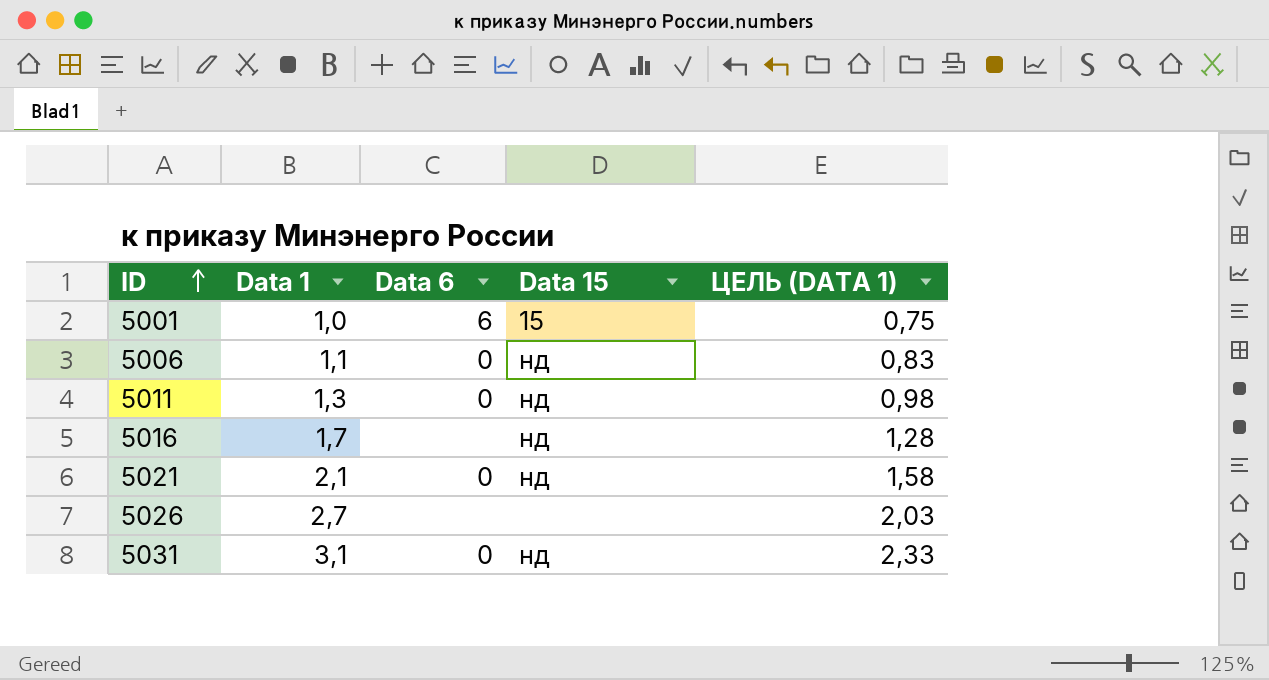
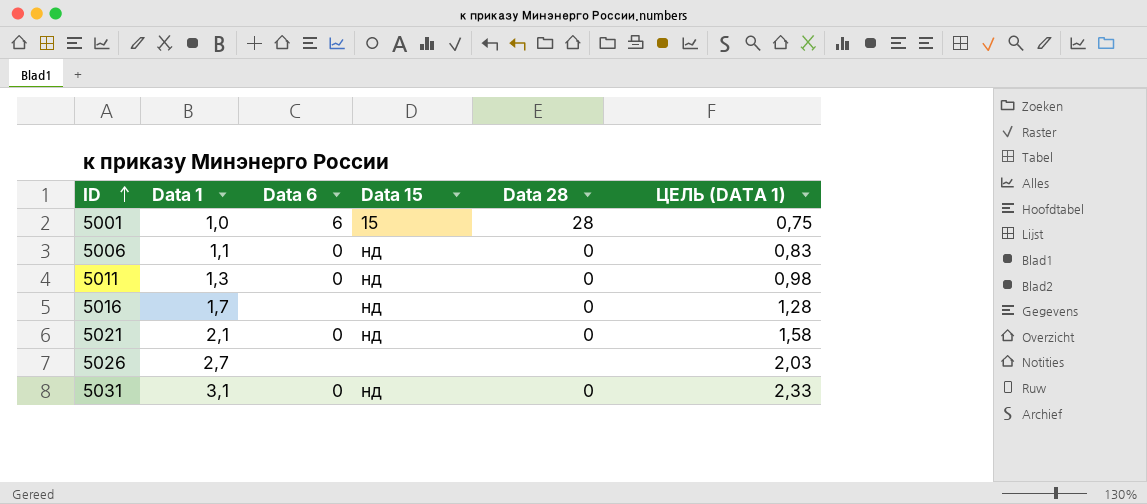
column Data 28 | position: none -> 5

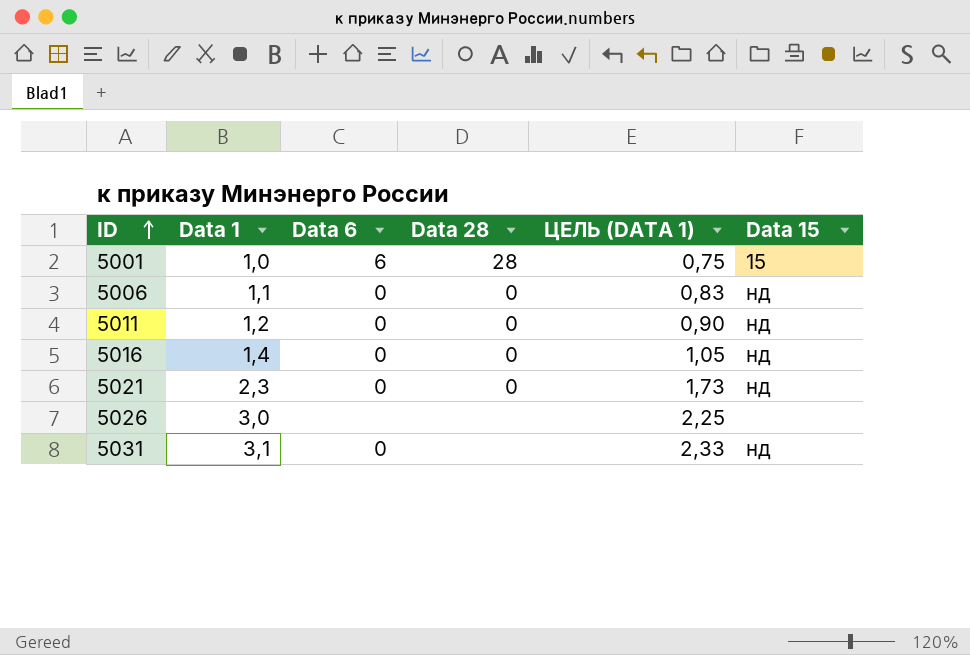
column Data 15 | position: 4 -> 6
5011 | Data 1: 1,3 -> 1,2
5011 | ЦЕЛЬ (DATA 1): 0,98 -> 0,90
5016 | Data 1: 1,7 -> 1,4
5016 | Data 6: none -> 0
5016 | ЦЕЛЬ (DATA 1): 1,28 -> 1,05
5021 | Data 1: 2,1 -> 2,3
5021 | ЦЕЛЬ (DATA 1): 1,58 -> 1,73
5026 | Data 1: 2,7 -> 3,0
5026 | ЦЕЛЬ (DATA 1): 2,03 -> 2,25
5031 | Data 28: 0 -> none

